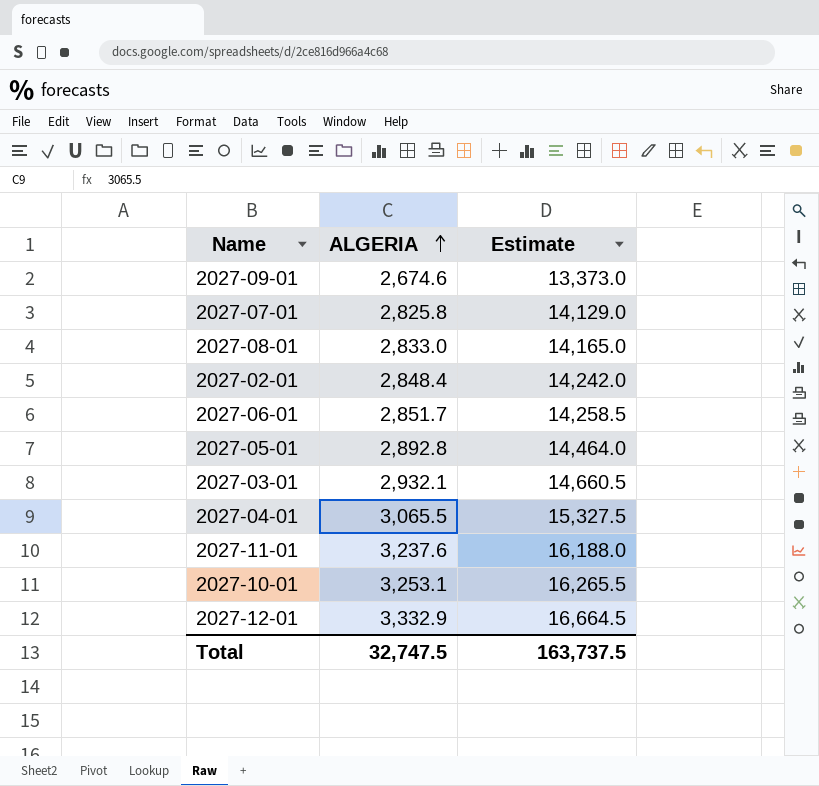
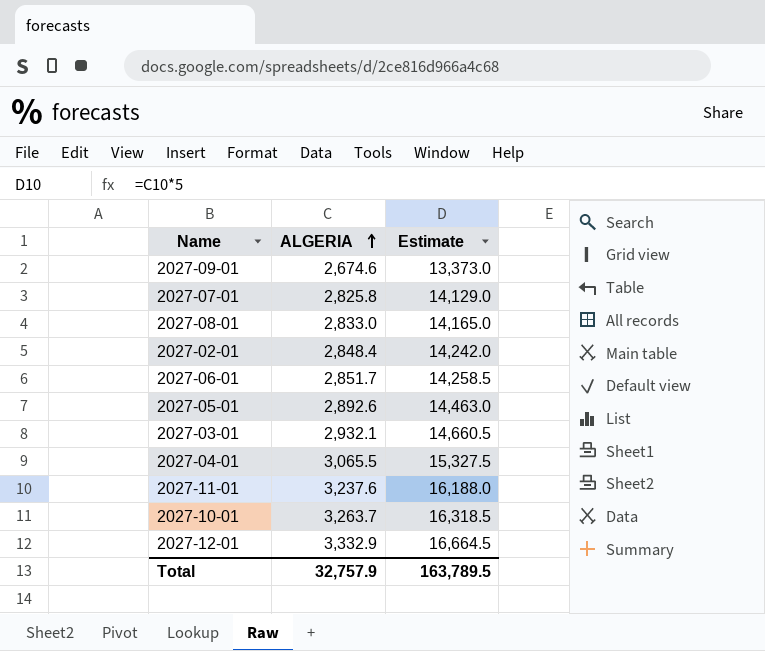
2027-05-01 | ALGERIA: 2,892.8 -> 2,892.6
2027-05-01 | Estimate: 14,464.0 -> 14,463.0
2027-10-01 | ALGERIA: 3,253.1 -> 3,263.7
2027-10-01 | Estimate: 16,265.5 -> 16,318.5
Total | ALGERIA: 32,747.5 -> 32,757.9
Total | Estimate: 163,737.5 -> 163,789.5

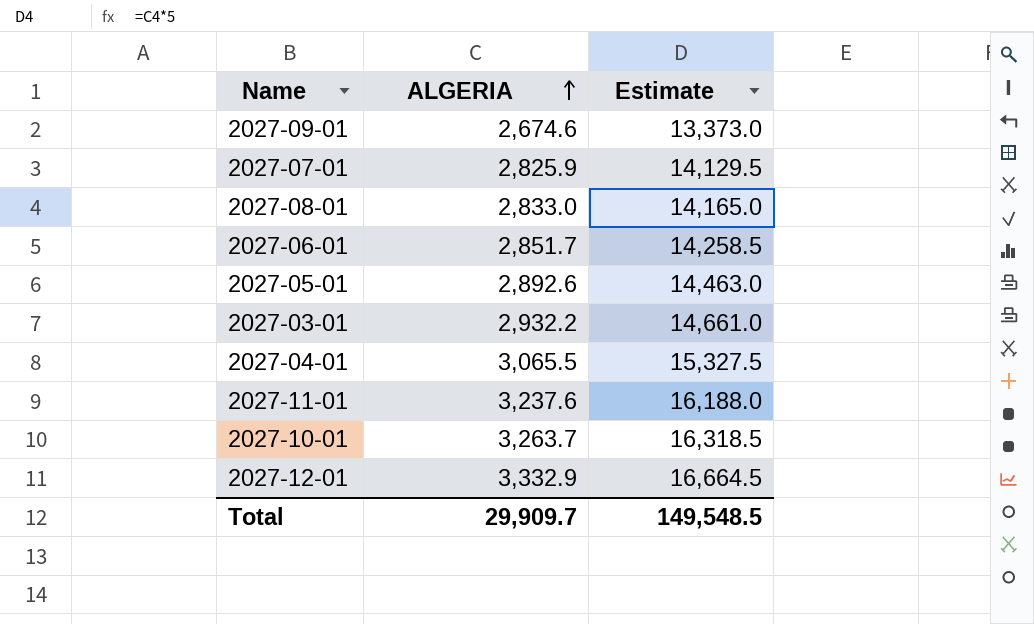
row 2027-02-01: 2,848.4 | 14,242.0 -> none
2027-07-01 | ALGERIA: 2,825.8 -> 2,825.9
2027-07-01 | Estimate: 14,129.0 -> 14,129.5
2027-03-01 | ALGERIA: 2,932.1 -> 2,932.2
2027-03-01 | Estimate: 14,660.5 -> 14,661.0
Total | ALGERIA: 32,757.9 -> 29,909.7
Total | Estimate: 163,789.5 -> 149,548.5

